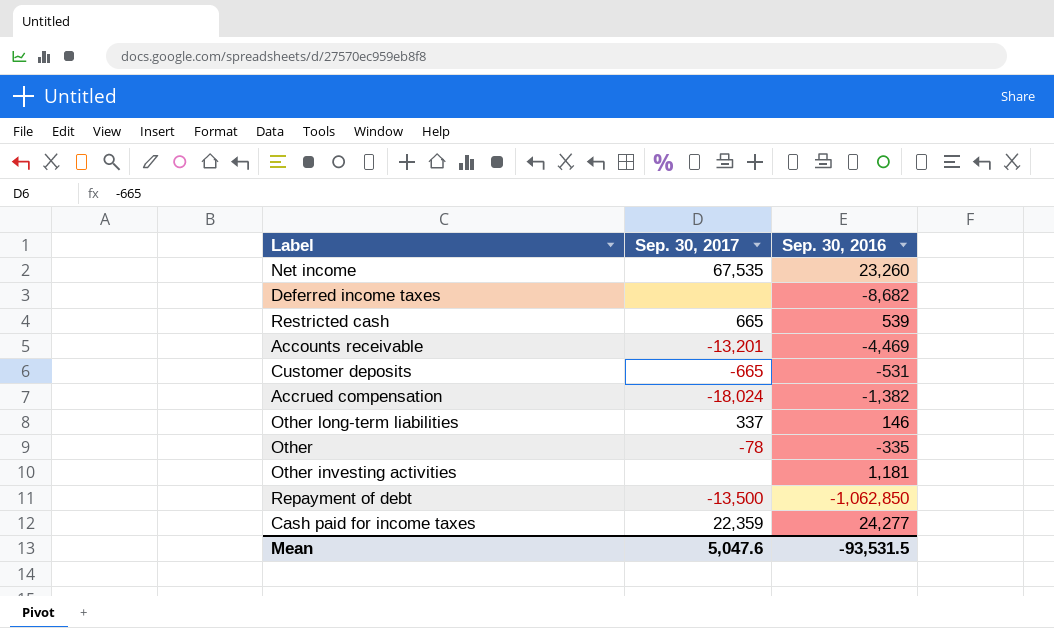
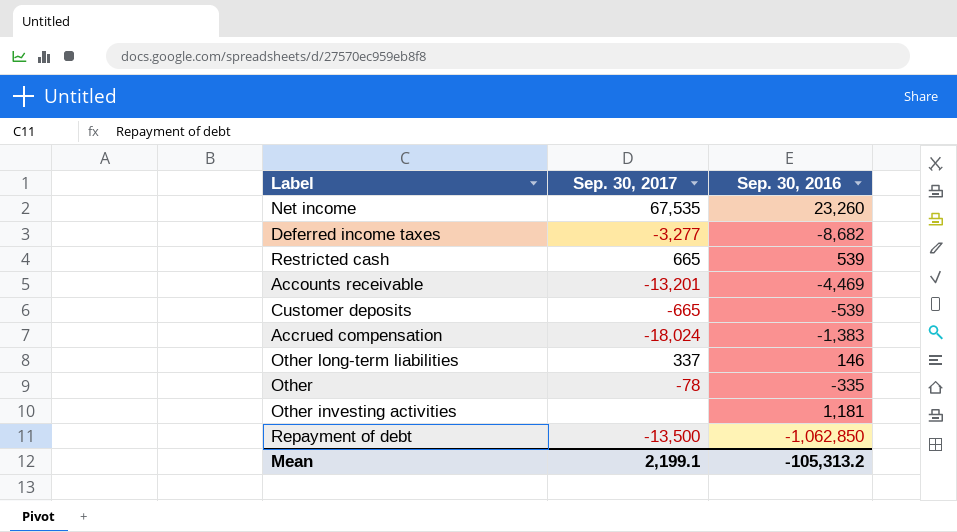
row Cash paid for income taxes: 22,359 | 24,277 -> none
Deferred income taxes | Sep. 30, 2017: none -> -3,277
Customer deposits | Sep. 30, 2016: -531 -> -539
Accrued compensation | Sep. 30, 2016: -1,382 -> -1,383
Mean | Sep. 30, 2017: 5,047.6 -> 2,199.1
Mean | Sep. 30, 2016: -93,531.5 -> -105,313.2

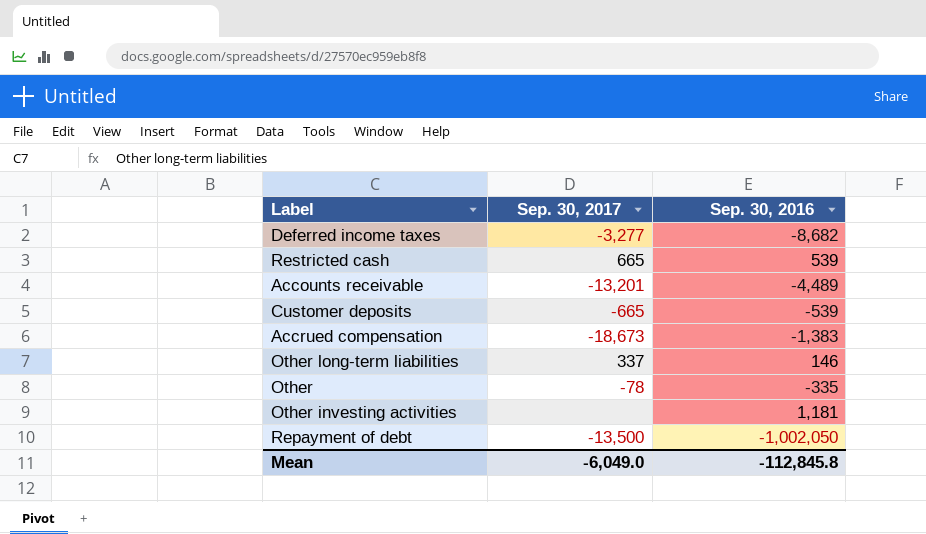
row Net income: 67,535 | 23,260 -> none
Accounts receivable | Sep. 30, 2016: -4,469 -> -4,489
Accrued compensation | Sep. 30, 2017: -18,024 -> -18,673
Repayment of debt | Sep. 30, 2016: -1,062,850 -> -1,002,050
Mean | Sep. 30, 2017: 2,199.1 -> -6,049.0
Mean | Sep. 30, 2016: -105,313.2 -> -112,845.8

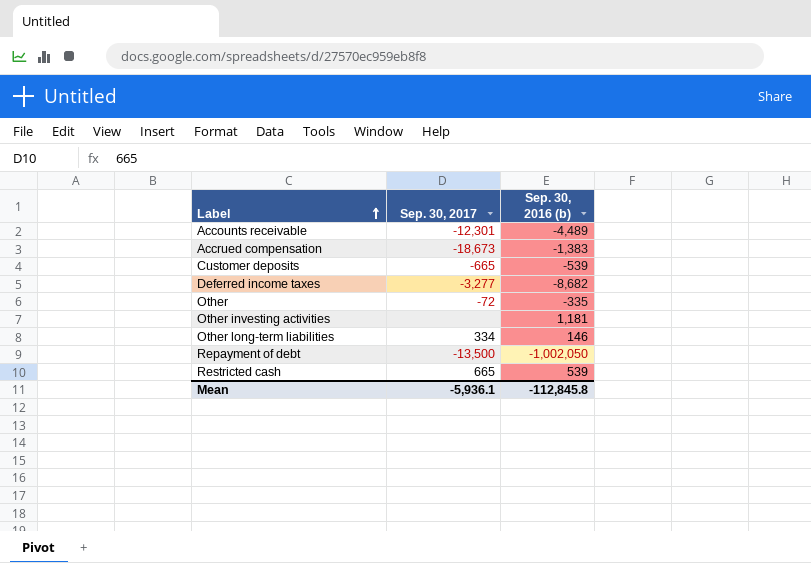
row order: none -> Label ascending
column name: Sep. 30, 2016 -> Sep. 30, 2016 (b)
Accounts receivable | Sep. 30, 2017: -13,201 -> -12,301
Other | Sep. 30, 2017: -78 -> -72
Other long-term liabilities | Sep. 30, 2017: 337 -> 334
Mean | Sep. 30, 2017: -6,049.0 -> -5,936.1

